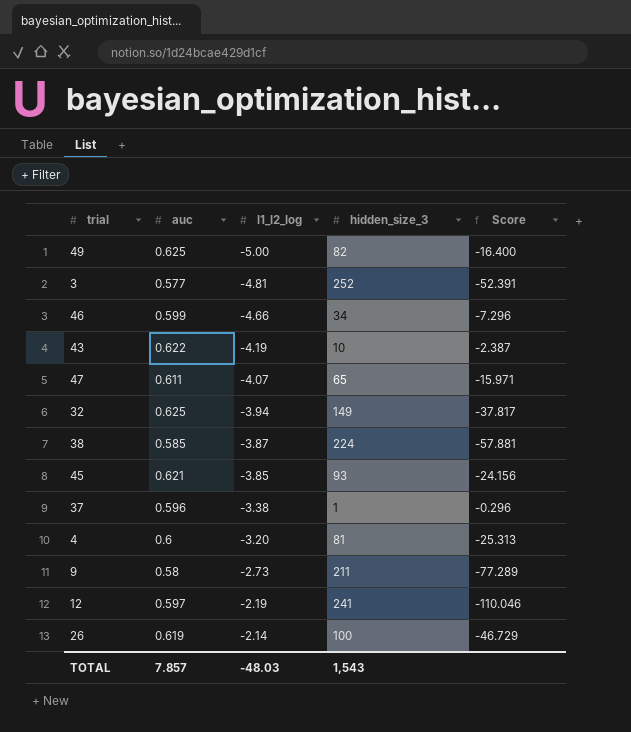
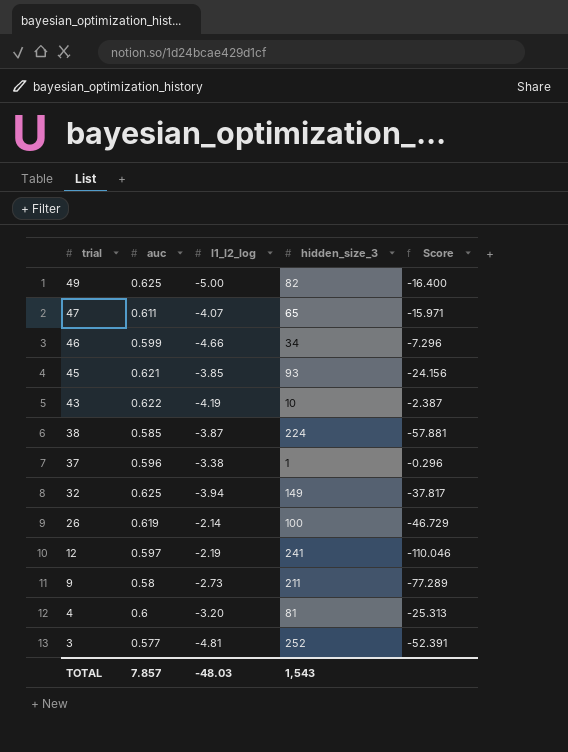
row order: l1_l2_log ascending -> trial descending

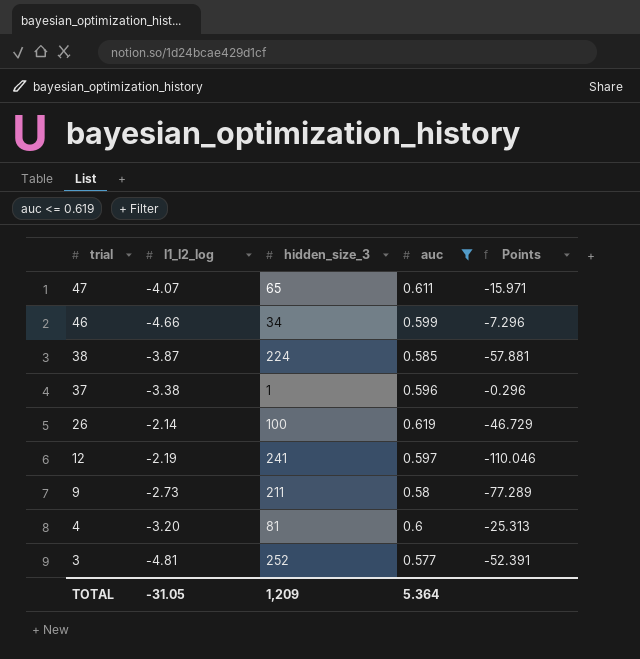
filter: none -> auc <= 0.619
column auc | position: 2 -> 4
column name: Score -> Points
TOTAL | l1_l2_log: -48.03 -> -31.05
TOTAL | hidden_size_3: 1,543 -> 1,209
TOTAL | auc: 7.857 -> 5.364

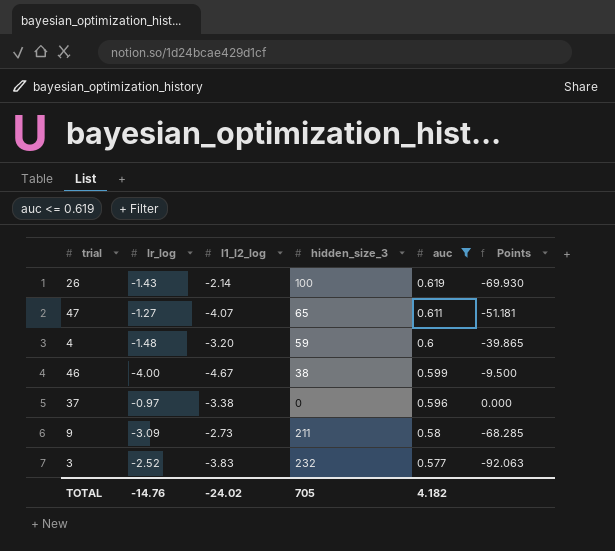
row order: trial descending -> auc descending
column lr_log | position: none -> 2
column Points | formula: [hidden_size_3] / [l1_l2_log] -> [hidden_size_3] / [lr_log]
row 38: -3.87 | 224 | 0.585 | -57.881 -> none
row 12: -2.19 | 241 | 0.597 | -110.046 -> none
4 | hidden_size_3: 81 -> 59
46 | l1_l2_log: -4.66 -> -4.67
46 | hidden_size_3: 34 -> 38
37 | hidden_size_3: 1 -> 0
3 | l1_l2_log: -4.81 -> -3.83
3 | hidden_size_3: 252 -> 232
TOTAL | l1_l2_log: -31.05 -> -24.02
TOTAL | hidden_size_3: 1,209 -> 705
TOTAL | auc: 5.364 -> 4.182

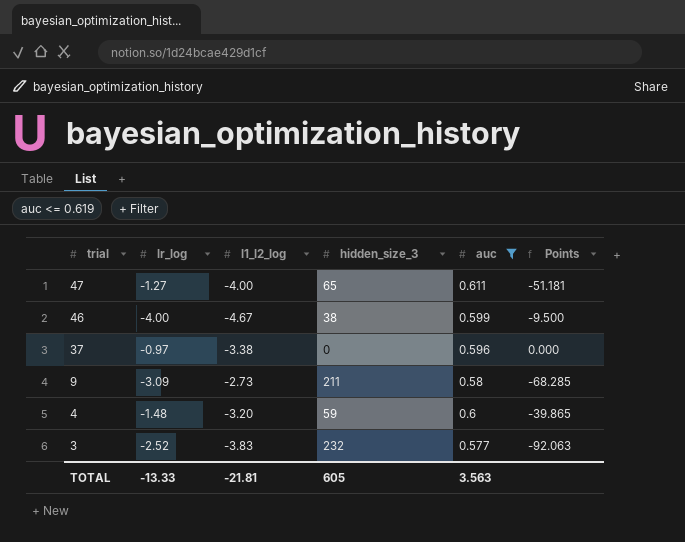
row order: auc descending -> trial descending
row 26: -1.43 | -2.14 | 100 | 0.619 | -69.930 -> none
47 | l1_l2_log: -4.07 -> -4.00
TOTAL | lr_log: -14.76 -> -13.33
TOTAL | l1_l2_log: -24.02 -> -21.81
TOTAL | hidden_size_3: 705 -> 605
TOTAL | auc: 4.182 -> 3.563

